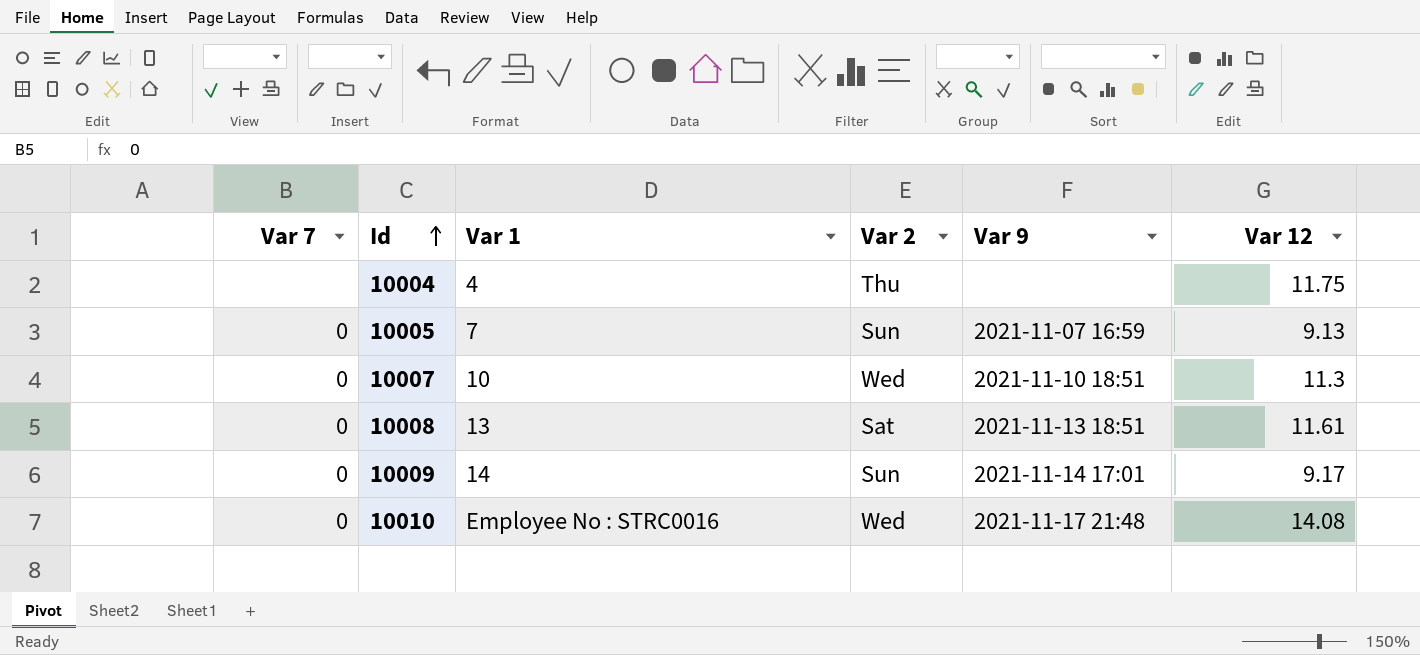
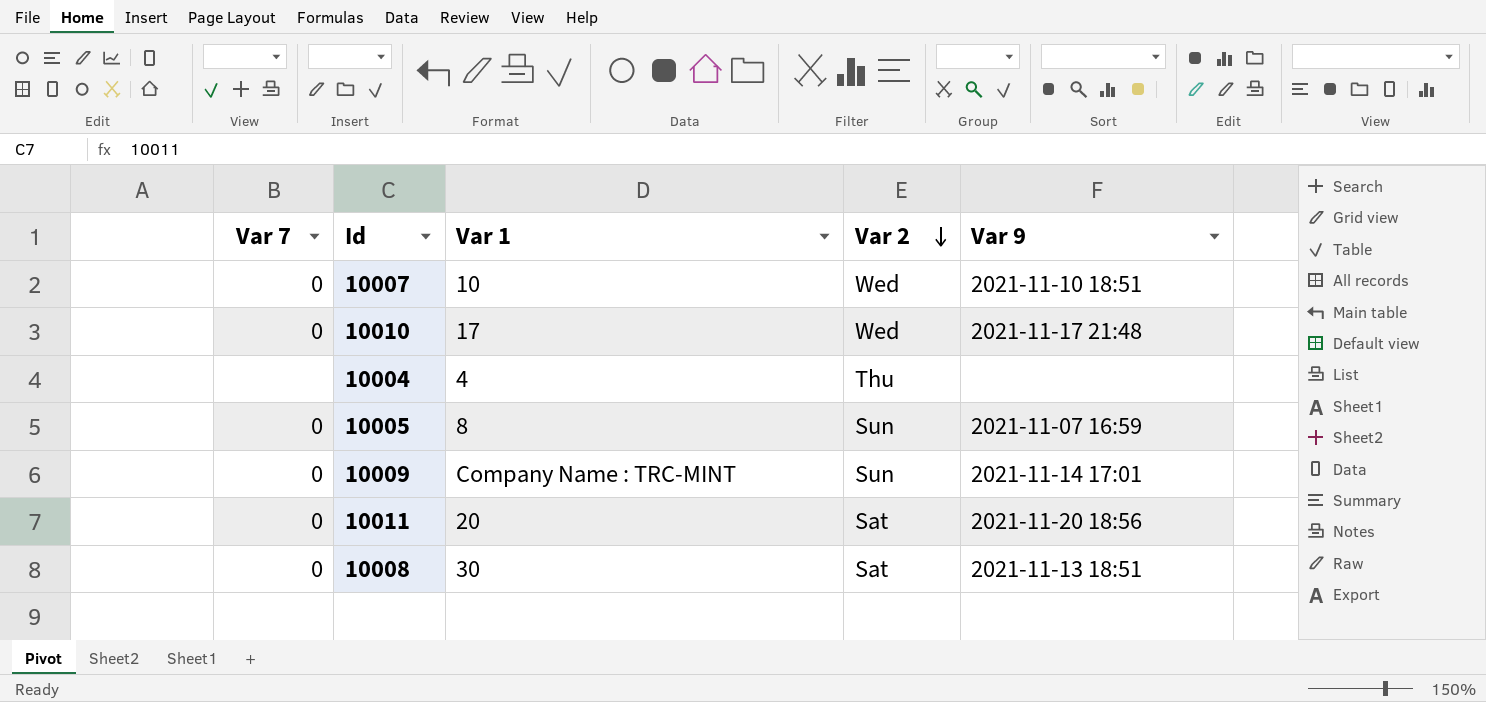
row order: Id ascending -> Var 2 descending
column Var 12 | position: 6 -> none
10010 | Var 1: Employee No : STRC0016 -> 17
10005 | Var 1: 7 -> 8
10009 | Var 1: 14 -> Company Name : TRC-MINT
row 10011: none -> 0 | 20 | Sat | 2021-11-20 18:56
10008 | Var 1: 13 -> 30

